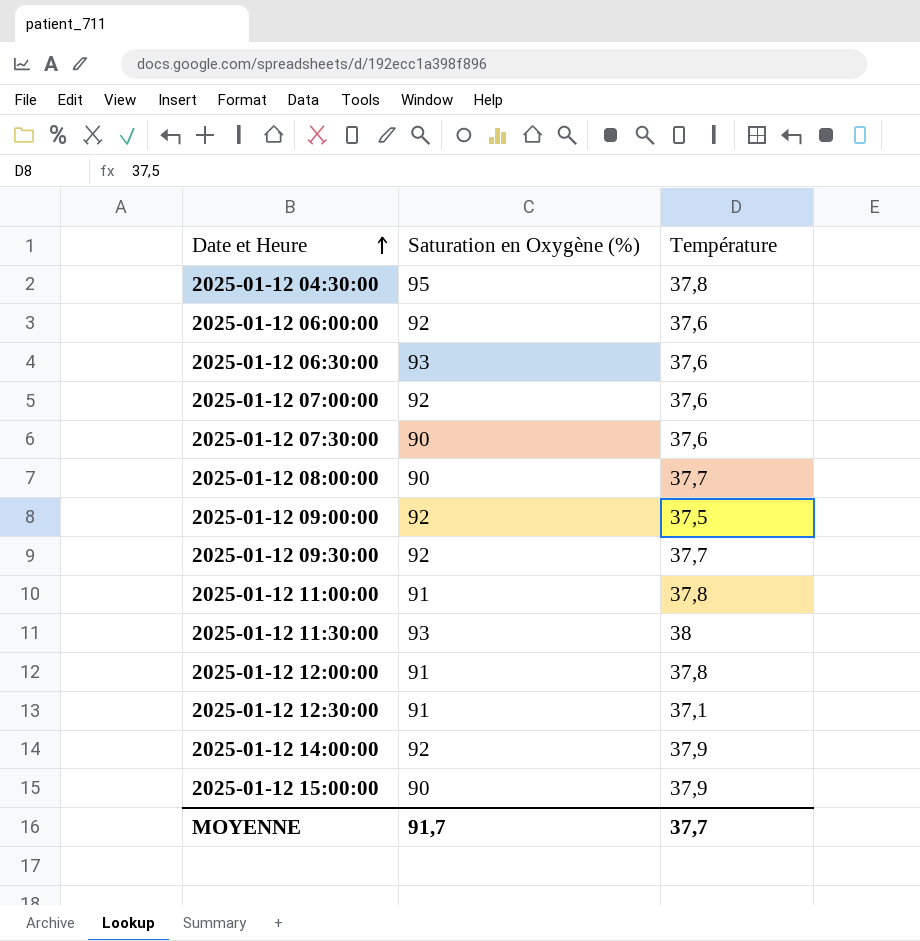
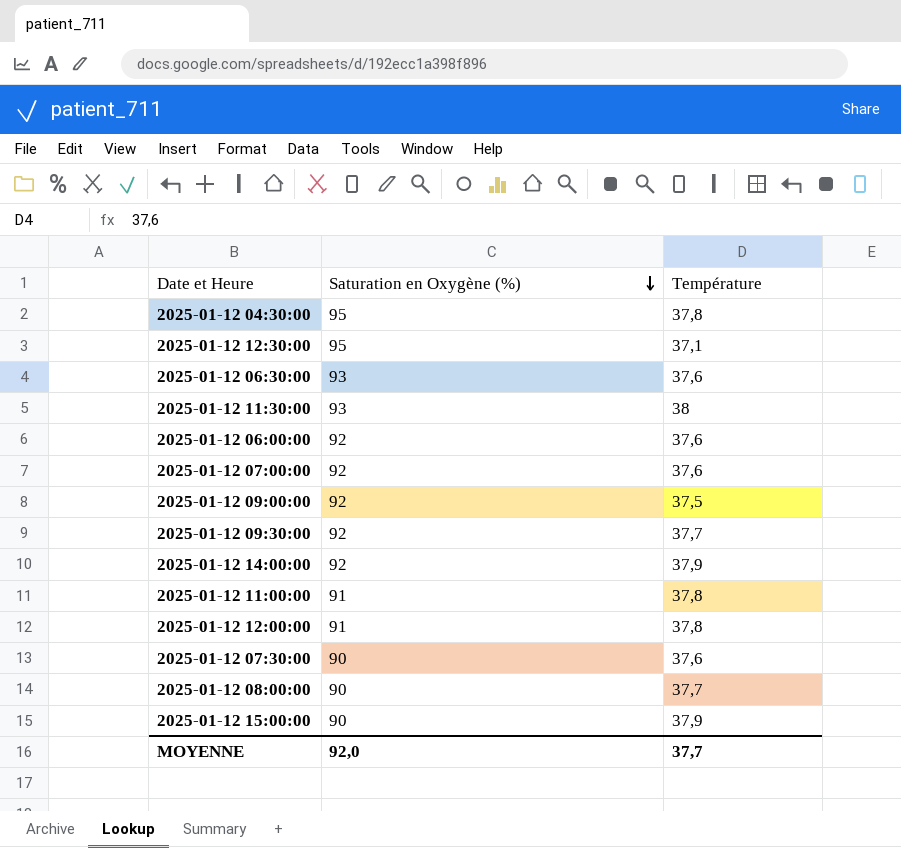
row order: Date et Heure ascending -> Saturation en Oxygène (%) descending
2025-01-12 12:30:00 | Saturation en Oxygène (%): 91 -> 95
MOYENNE | Saturation en Oxygène (%): 91,7 -> 92,0

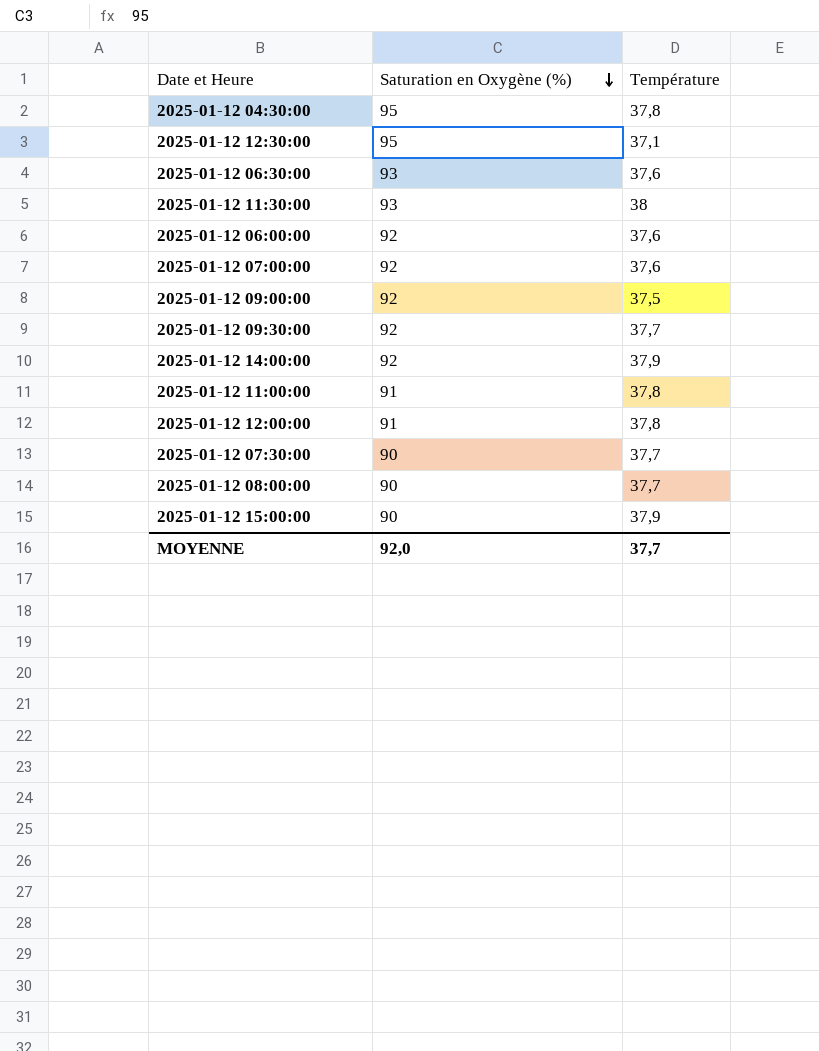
2025-01-12 07:30:00 | Température: 37,6 -> 37,7

